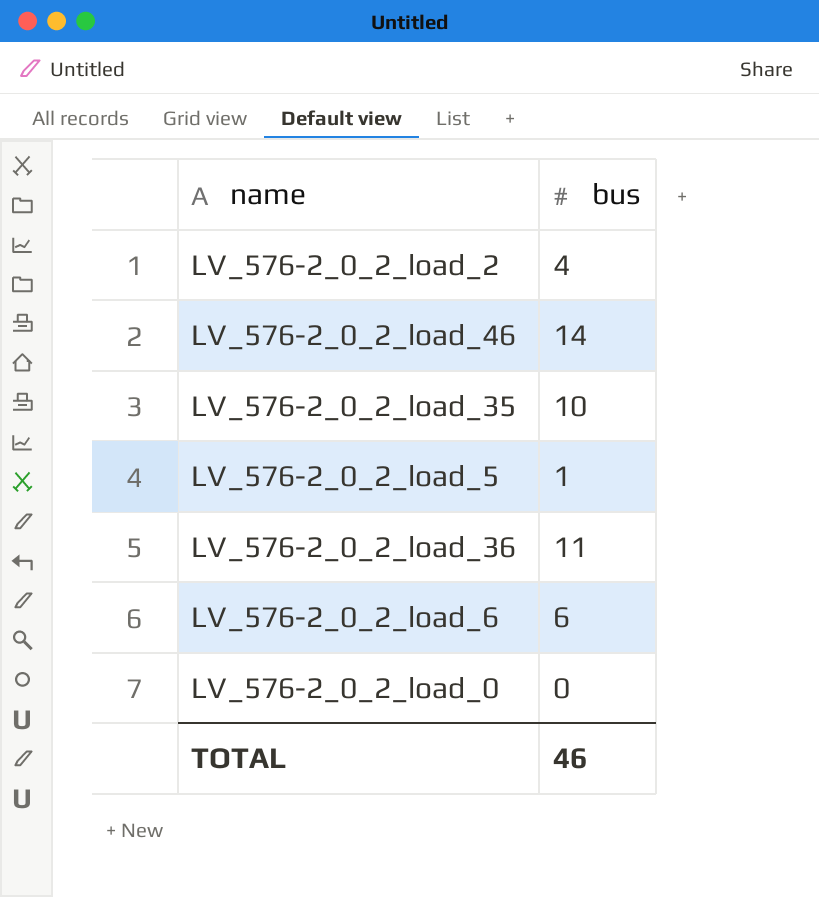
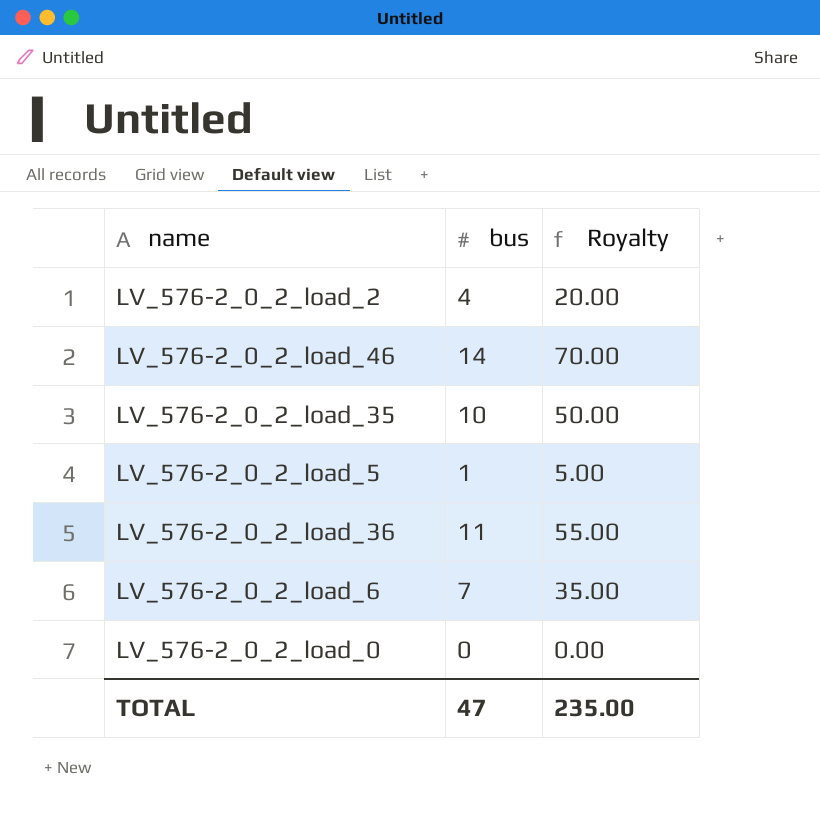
column Royalty | formula: none -> [bus] * 5
LV_576-2_0_2_load_6 | bus: 6 -> 7
TOTAL | bus: 46 -> 47

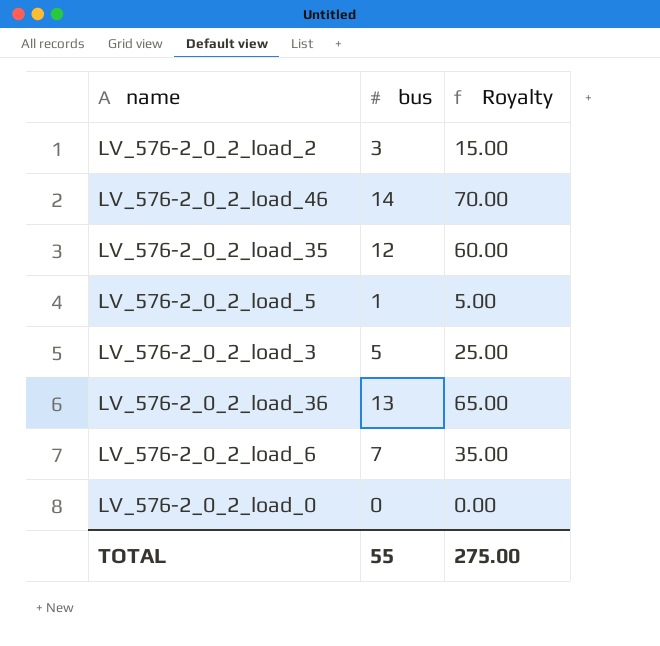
LV_576-2_0_2_load_2 | bus: 4 -> 3
LV_576-2_0_2_load_2 | Royalty: 20.00 -> 15.00
LV_576-2_0_2_load_35 | bus: 10 -> 12
LV_576-2_0_2_load_35 | Royalty: 50.00 -> 60.00
row LV_576-2_0_2_load_3: none -> 5 | 25.00
LV_576-2_0_2_load_36 | bus: 11 -> 13
LV_576-2_0_2_load_36 | Royalty: 55.00 -> 65.00
TOTAL | bus: 47 -> 55
TOTAL | Royalty: 235.00 -> 275.00

